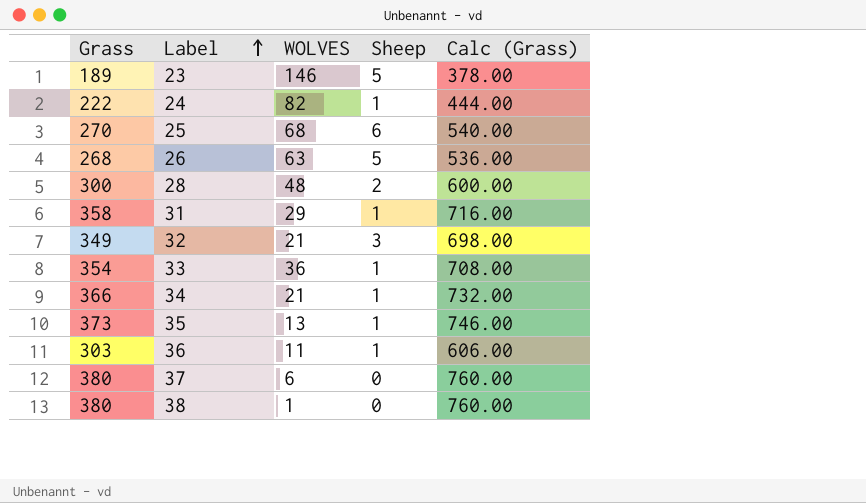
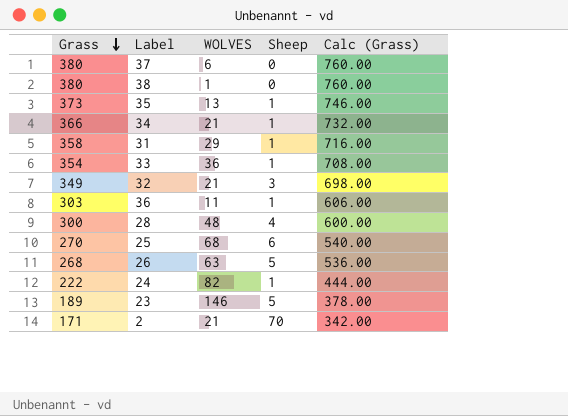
row order: Label ascending -> Grass descending
28 | Sheep: 2 -> 4
row 2: none -> 171 | 21 | 70 | 342.00

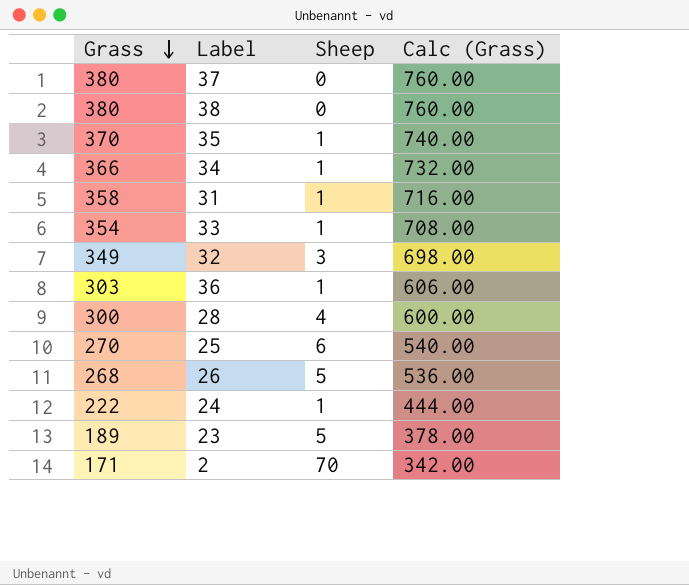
column WOLVES | position: 3 -> none
35 | Grass: 373 -> 370
35 | Calc (Grass): 746.00 -> 740.00

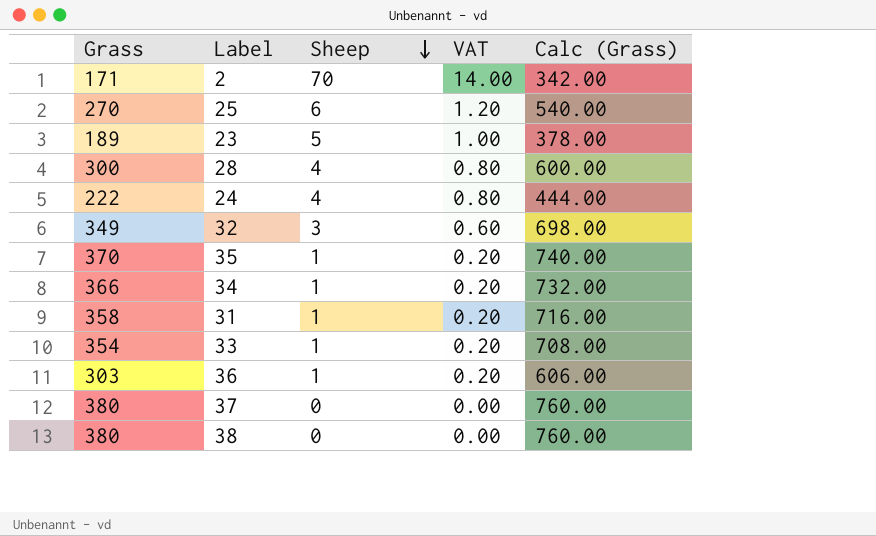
row order: Grass descending -> Sheep descending
column VAT | formula: none -> [Sheep] * 0.2
row 26: 268 | 5 | 536.00 -> none
24 | Sheep: 1 -> 4

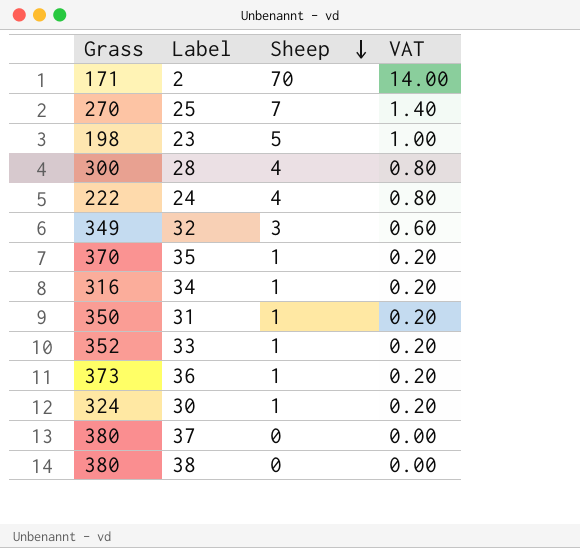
column Calc (Grass) | formula: [Grass] * 2 -> none
25 | Sheep: 6 -> 7
25 | VAT: 1.20 -> 1.40
23 | Grass: 189 -> 198
34 | Grass: 366 -> 316
31 | Grass: 358 -> 350
33 | Grass: 354 -> 352
36 | Grass: 303 -> 373
row 30: none -> 324 | 1 | 0.20

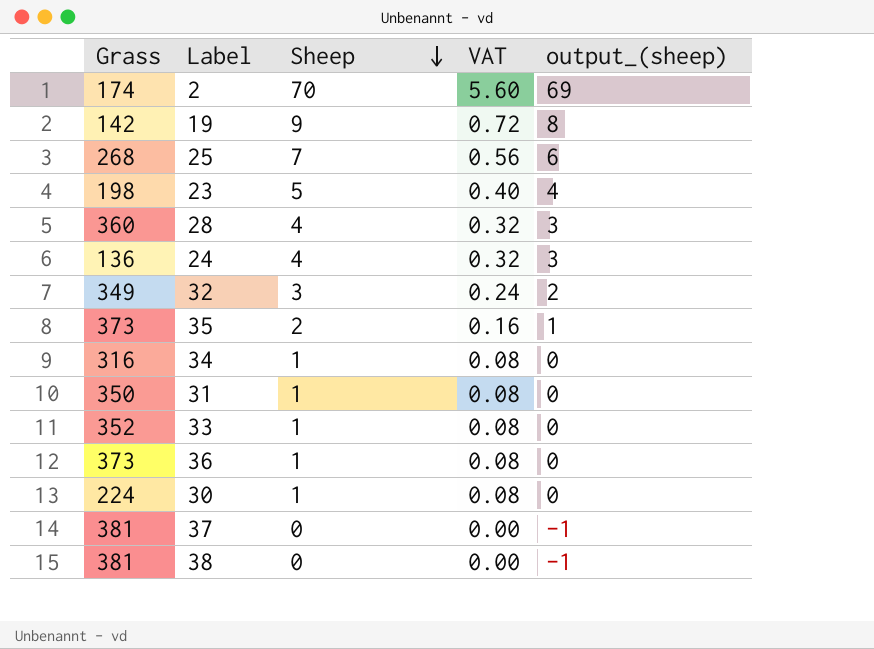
column VAT | formula: [Sheep] * 0.2 -> [Sheep] * 0.08
column output_(sheep) | formula: none -> [Sheep] - 1
2 | Grass: 171 -> 174
row 19: none -> 142 | 9 | 0.72 | 8
25 | Grass: 270 -> 268
28 | Grass: 300 -> 360
24 | Grass: 222 -> 136
35 | Grass: 370 -> 373
35 | Sheep: 1 -> 2
30 | Grass: 324 -> 224
37 | Grass: 380 -> 381
38 | Grass: 380 -> 381

